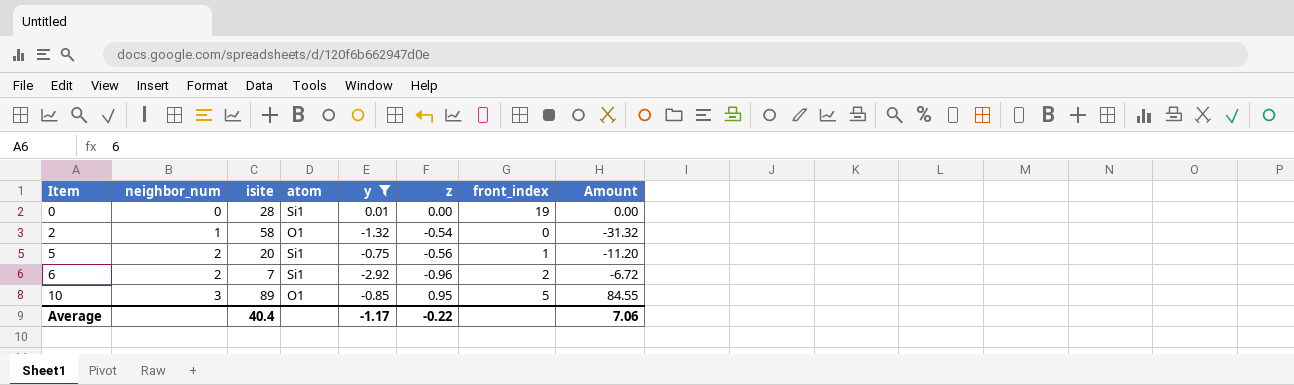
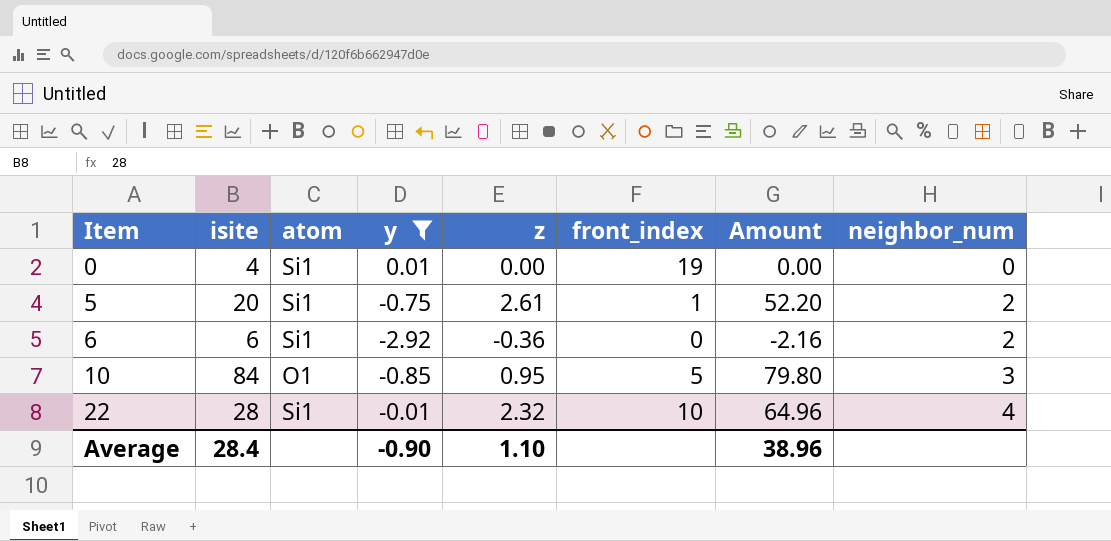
column neighbor_num | position: 2 -> 8
row 2: 1 | 58 | O1 | -1.32 | -0.54 | 0 | -31.32 -> none
0 | isite: 28 -> 4
5 | z: -0.56 -> 2.61
5 | Amount: -11.20 -> 52.20
6 | isite: 7 -> 6
6 | z: -0.96 -> -0.36
6 | front_index: 2 -> 0
6 | Amount: -6.72 -> -2.16
10 | isite: 89 -> 84
10 | Amount: 84.55 -> 79.80
row 22: none -> 28 | Si1 | -0.01 | 2.32 | 10 | 64.96 | 4
Average | isite: 40.4 -> 28.4
Average | y: -1.17 -> -0.90
Average | z: -0.22 -> 1.10
Average | Amount: 7.06 -> 38.96

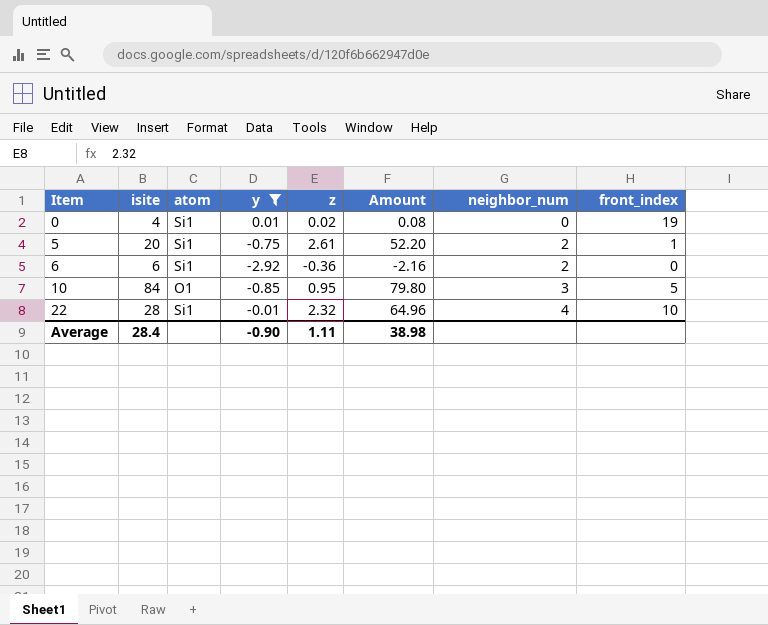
column front_index | position: 6 -> 8
0 | z: 0.00 -> 0.02
0 | Amount: 0.00 -> 0.08
Average | z: 1.10 -> 1.11
Average | Amount: 38.96 -> 38.98

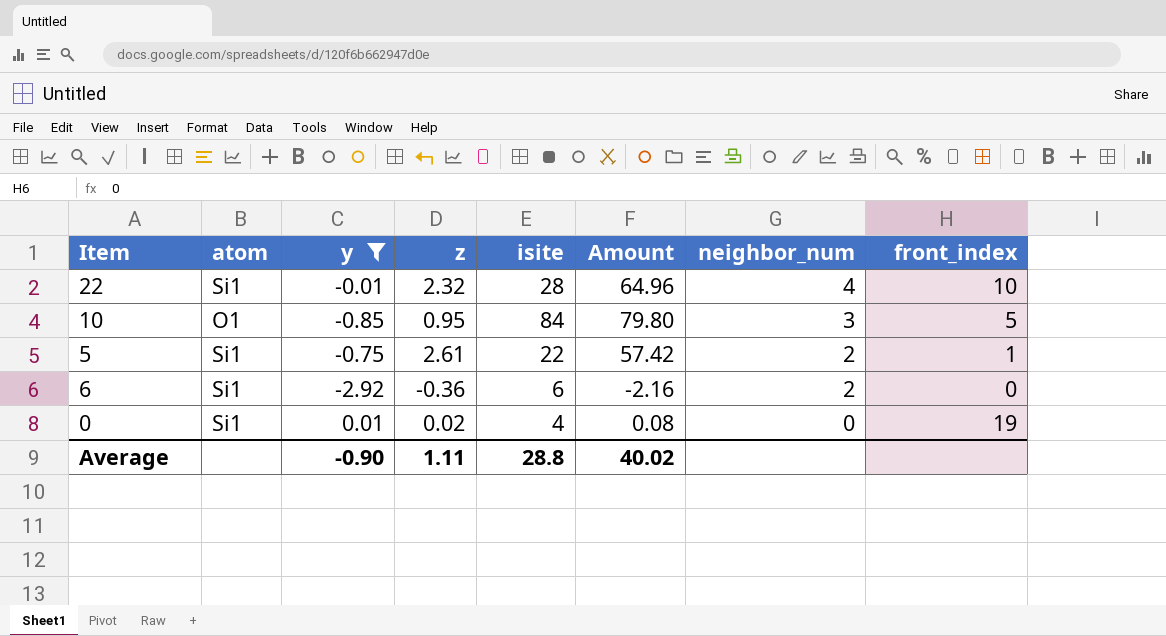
row order: Item ascending -> neighbor_num descending
column isite | position: 2 -> 5
5 | isite: 20 -> 22
5 | Amount: 52.20 -> 57.42
Average | isite: 28.4 -> 28.8
Average | Amount: 38.98 -> 40.02

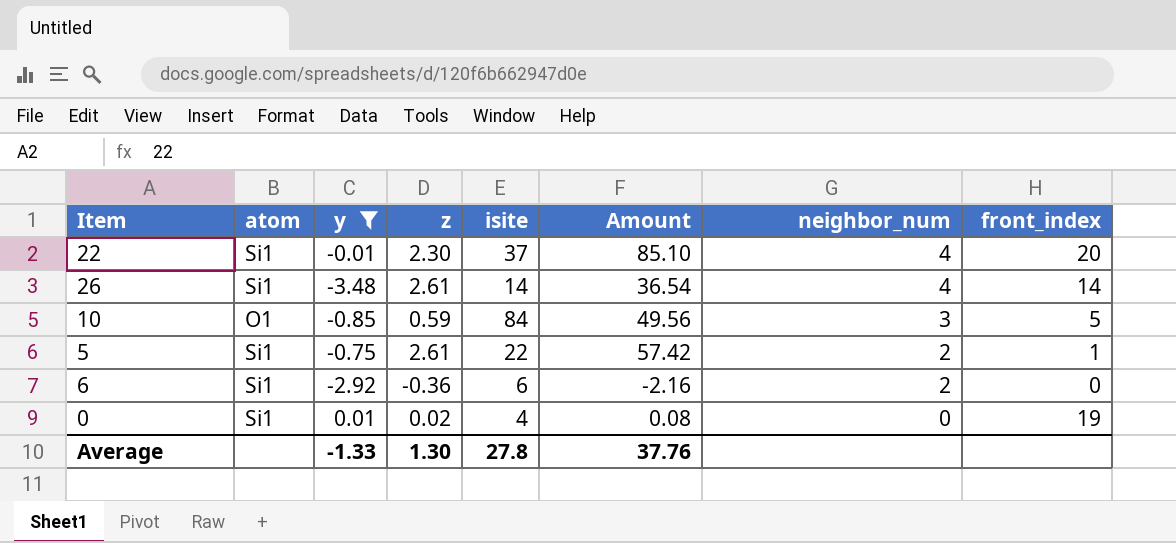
22 | z: 2.32 -> 2.30
22 | isite: 28 -> 37
22 | Amount: 64.96 -> 85.10
22 | front_index: 10 -> 20
row 26: none -> Si1 | -3.48 | 2.61 | 14 | 36.54 | 4 | 14
10 | z: 0.95 -> 0.59
10 | Amount: 79.80 -> 49.56
Average | y: -0.90 -> -1.33
Average | z: 1.11 -> 1.30
Average | isite: 28.8 -> 27.8
Average | Amount: 40.02 -> 37.76

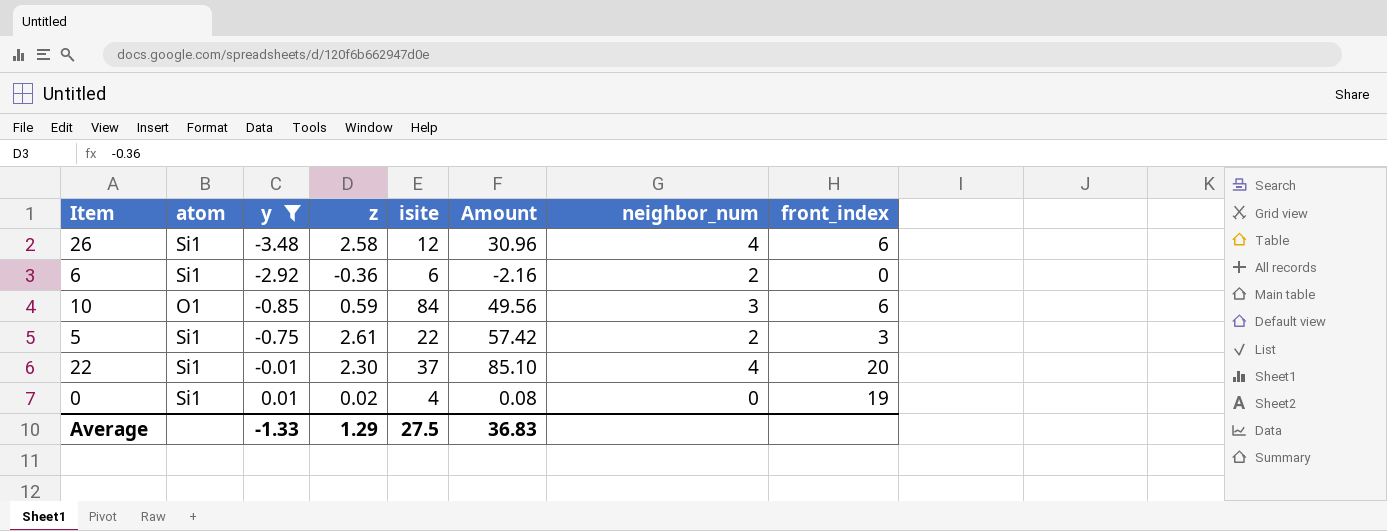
row order: neighbor_num descending -> y ascending
26 | z: 2.61 -> 2.58
26 | isite: 14 -> 12
26 | Amount: 36.54 -> 30.96
26 | front_index: 14 -> 6
10 | front_index: 5 -> 6
5 | front_index: 1 -> 3
Average | z: 1.30 -> 1.29
Average | isite: 27.8 -> 27.5
Average | Amount: 37.76 -> 36.83

